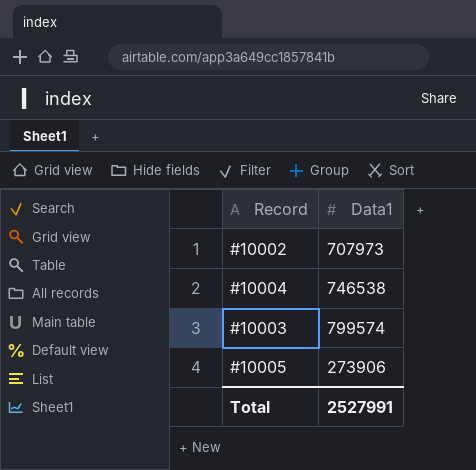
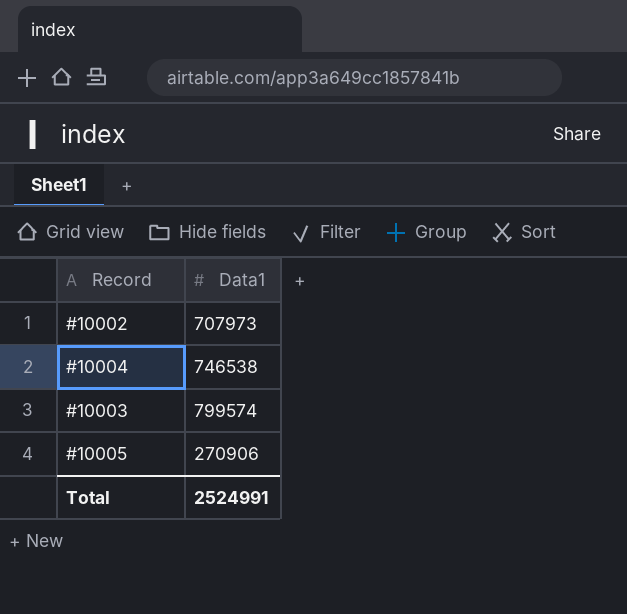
#10005 | Data1: 273906 -> 270906
Total | Data1: 2527991 -> 2524991

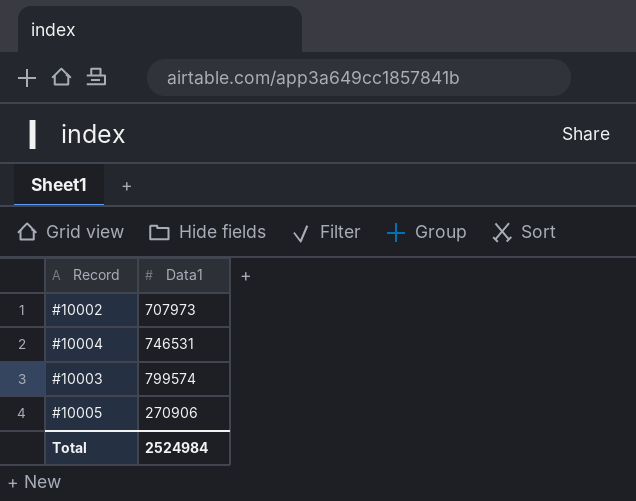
#10004 | Data1: 746538 -> 746531
Total | Data1: 2524991 -> 2524984

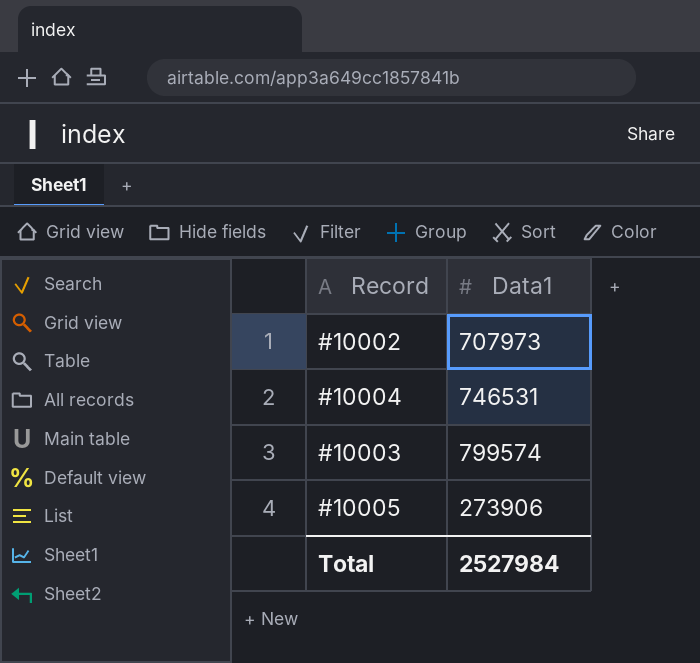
#10005 | Data1: 270906 -> 273906
Total | Data1: 2524984 -> 2527984

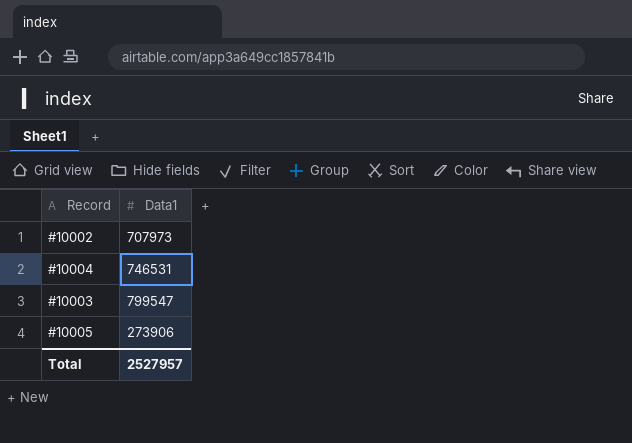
#10003 | Data1: 799574 -> 799547
Total | Data1: 2527984 -> 2527957

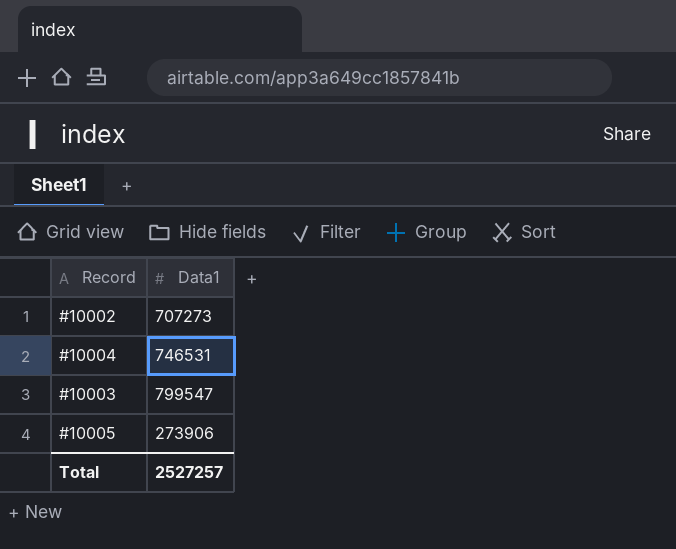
#10002 | Data1: 707973 -> 707273
Total | Data1: 2527957 -> 2527257

